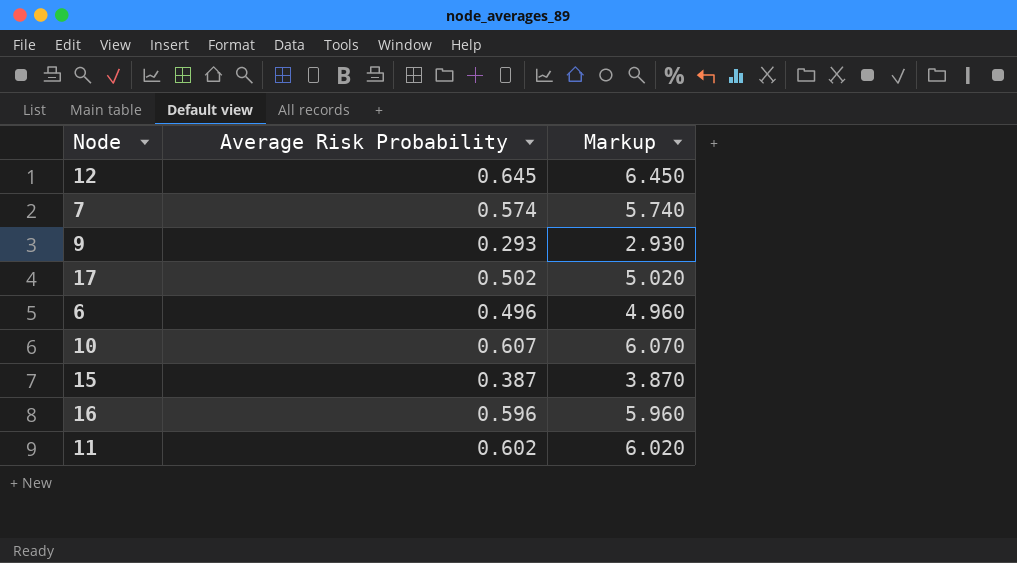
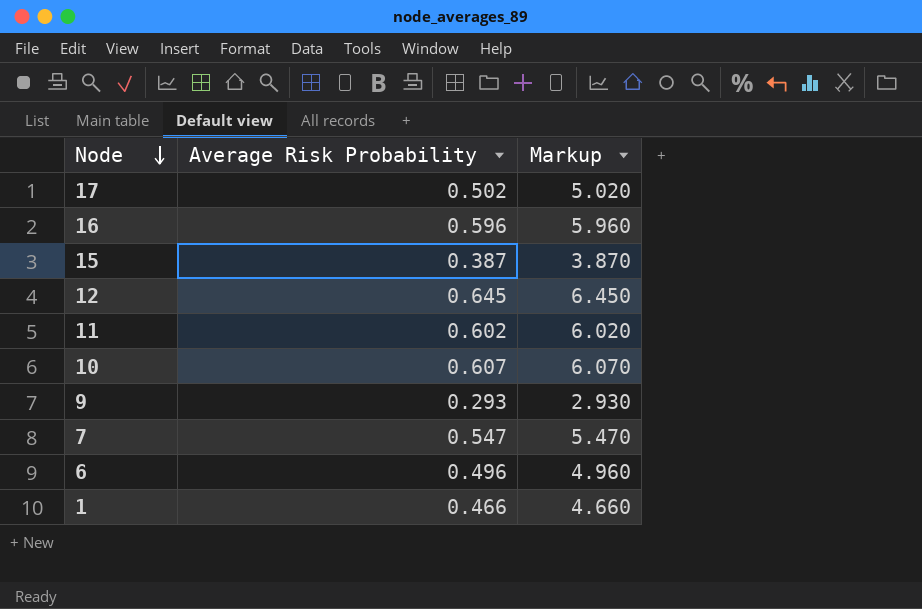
row order: none -> Node descending
7 | Average Risk Probability: 0.574 -> 0.547
7 | Markup: 5.740 -> 5.470
row 1: none -> 0.466 | 4.660

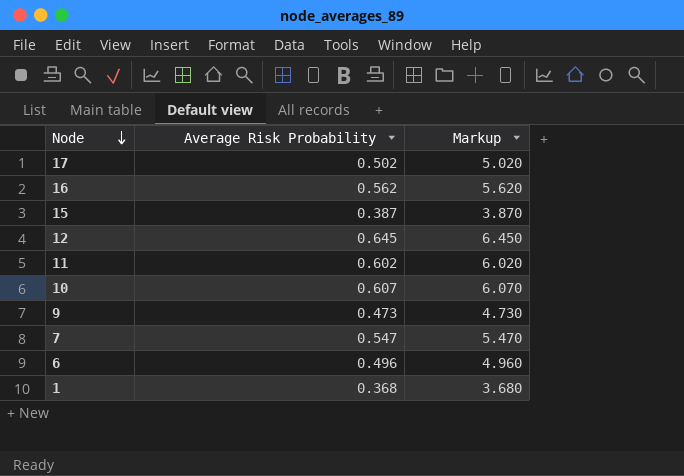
16 | Average Risk Probability: 0.596 -> 0.562
16 | Markup: 5.960 -> 5.620
9 | Average Risk Probability: 0.293 -> 0.473
9 | Markup: 2.930 -> 4.730
1 | Average Risk Probability: 0.466 -> 0.368
1 | Markup: 4.660 -> 3.680

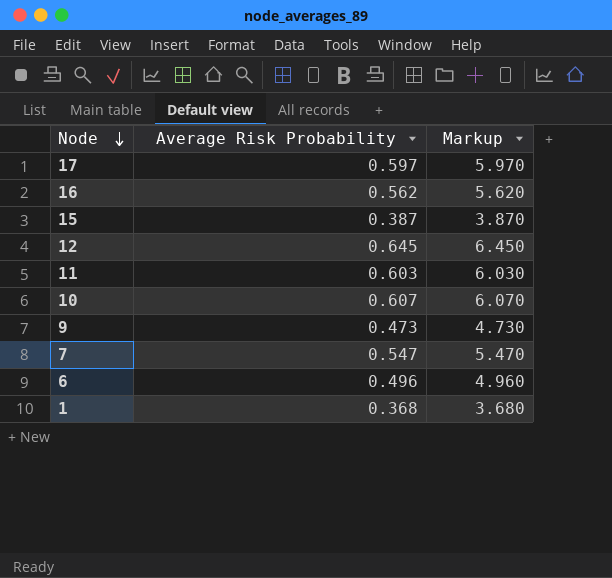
17 | Average Risk Probability: 0.502 -> 0.597
17 | Markup: 5.020 -> 5.970
11 | Average Risk Probability: 0.602 -> 0.603
11 | Markup: 6.020 -> 6.030

